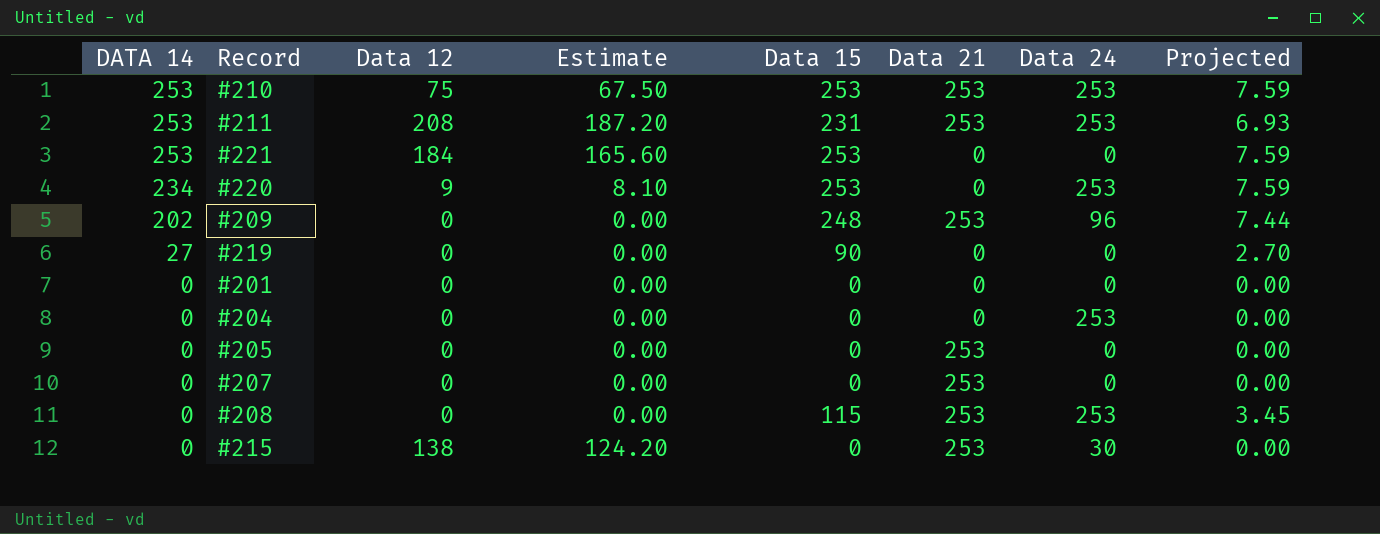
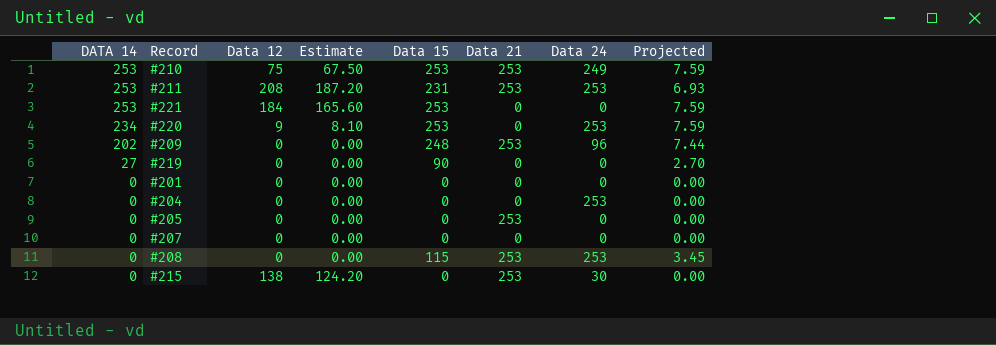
#210 | Data 24: 253 -> 249
#207 | Data 21: 253 -> 0

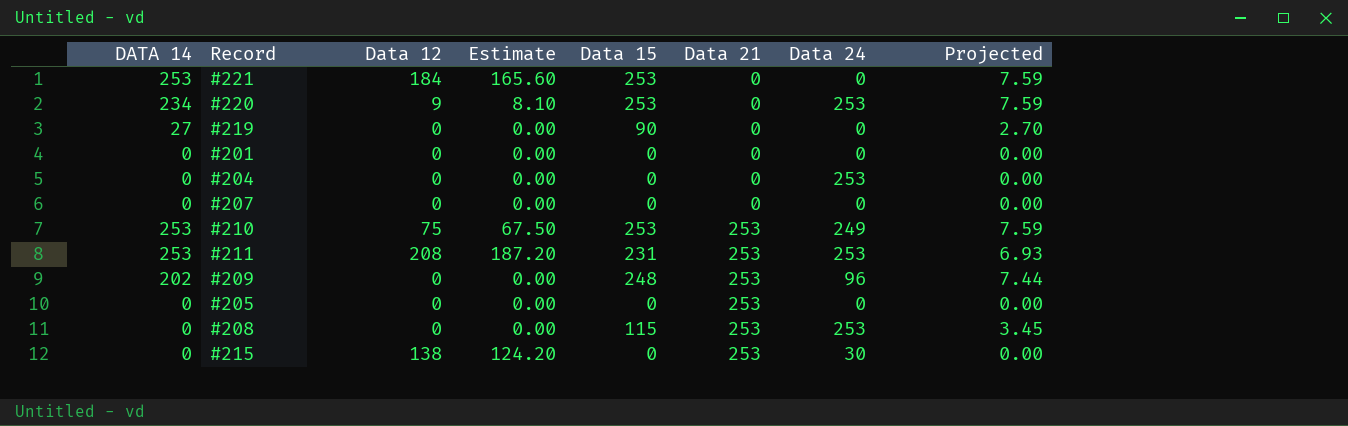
row order: DATA 14 descending -> Data 21 ascending

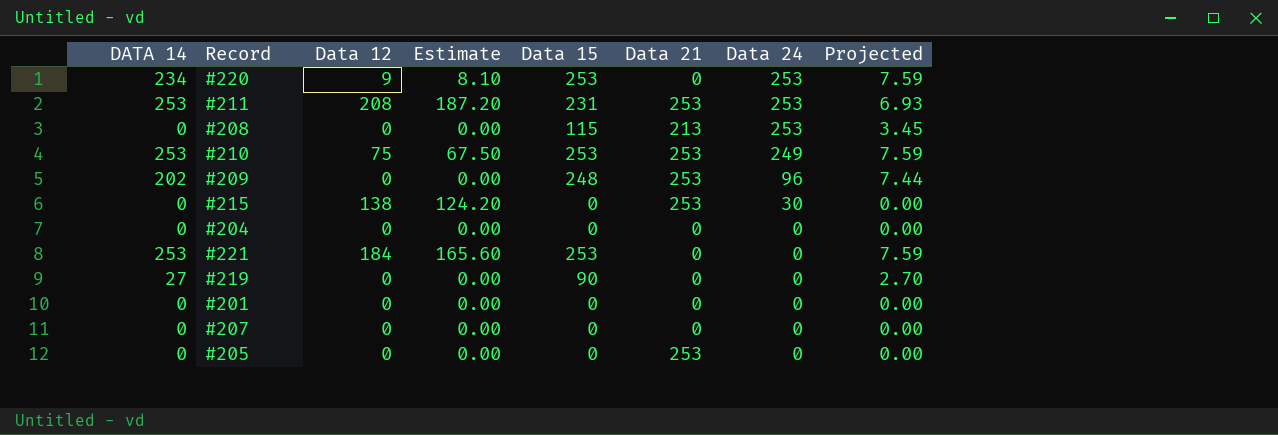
row order: Data 21 ascending -> Data 24 descending
#208 | Data 21: 253 -> 213
#204 | Data 24: 253 -> 0

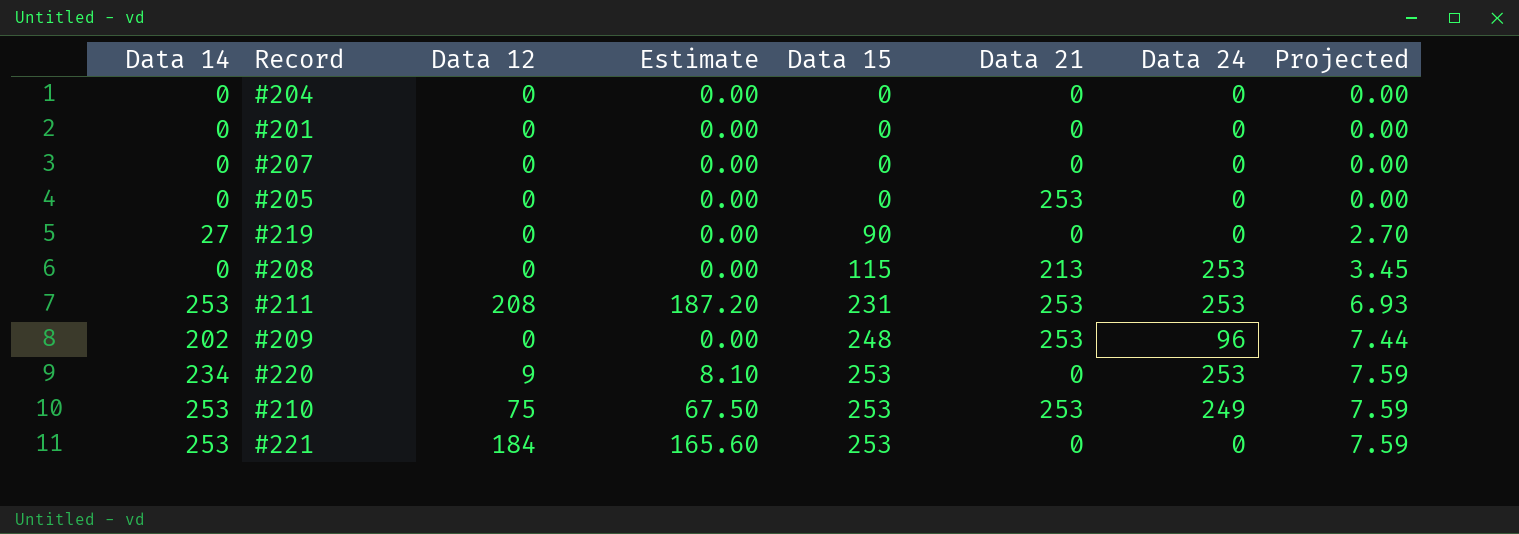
row order: Data 24 descending -> Data 15 ascending
column name: DATA 14 -> Data 14
row #215: 0 | 138 | 124.20 | 0 | 253 | 30 | 0.00 -> none

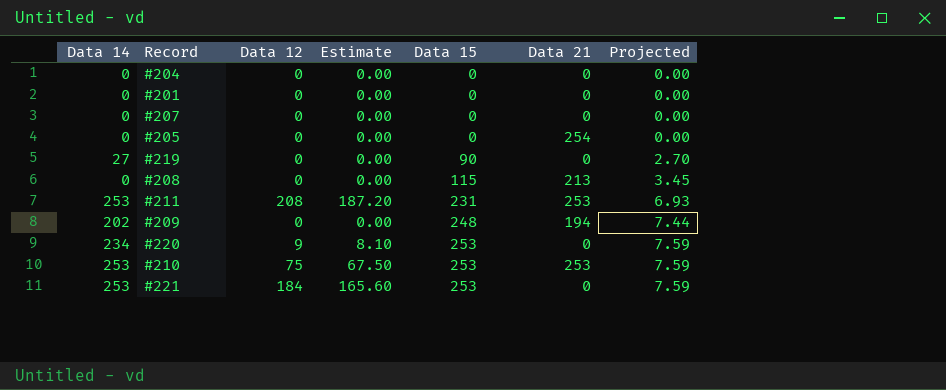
column Data 24 | position: 7 -> none
#205 | Data 21: 253 -> 254
#209 | Data 21: 253 -> 194

